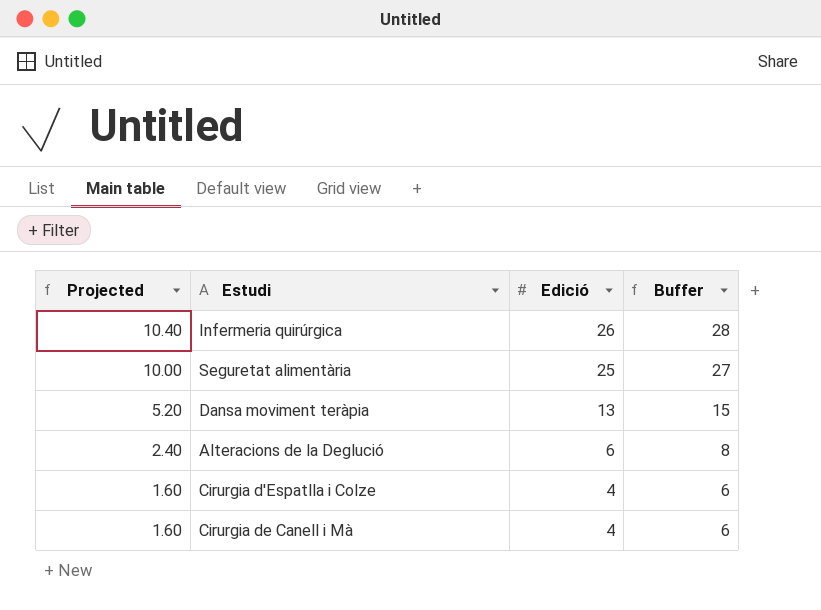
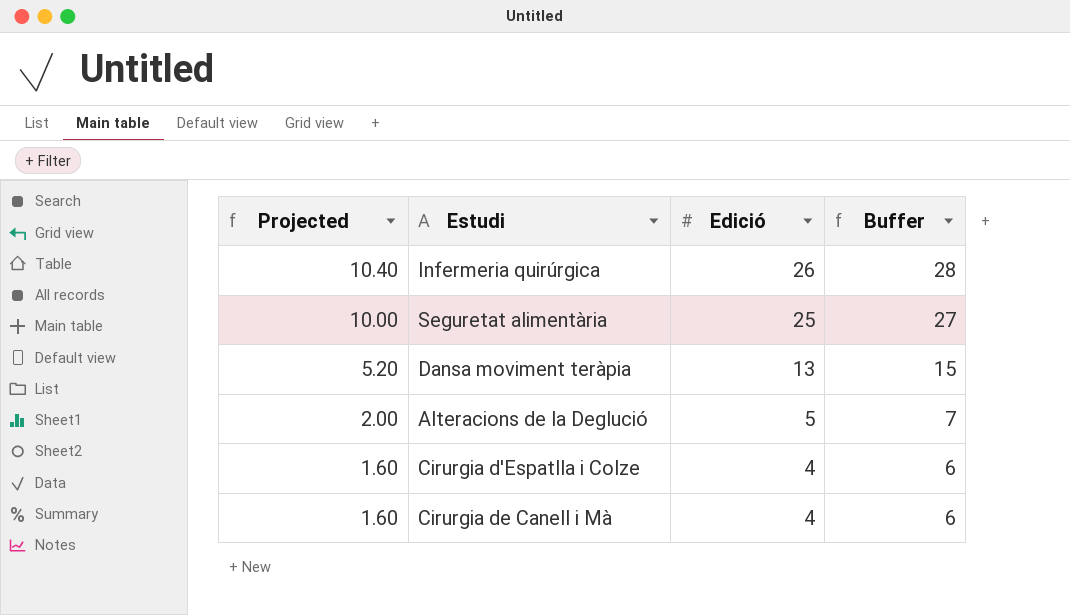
Alteracions de la Deglució | Projected: 2.40 -> 2.00
Alteracions de la Deglució | Edició: 6 -> 5
Alteracions de la Deglució | Buffer: 8 -> 7

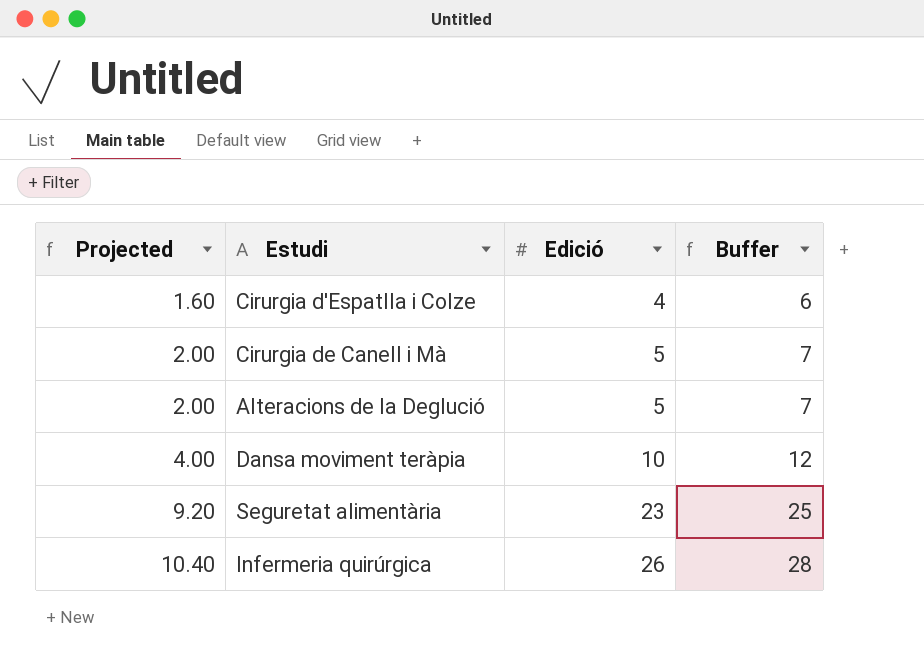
row order: Projected descending -> Projected ascending
Cirurgia de Canell i Mà | Projected: 1.60 -> 2.00
Cirurgia de Canell i Mà | Edició: 4 -> 5
Cirurgia de Canell i Mà | Buffer: 6 -> 7
Dansa moviment teràpia | Projected: 5.20 -> 4.00
Dansa moviment teràpia | Edició: 13 -> 10
Dansa moviment teràpia | Buffer: 15 -> 12
Seguretat alimentària | Projected: 10.00 -> 9.20
Seguretat alimentària | Edició: 25 -> 23
Seguretat alimentària | Buffer: 27 -> 25

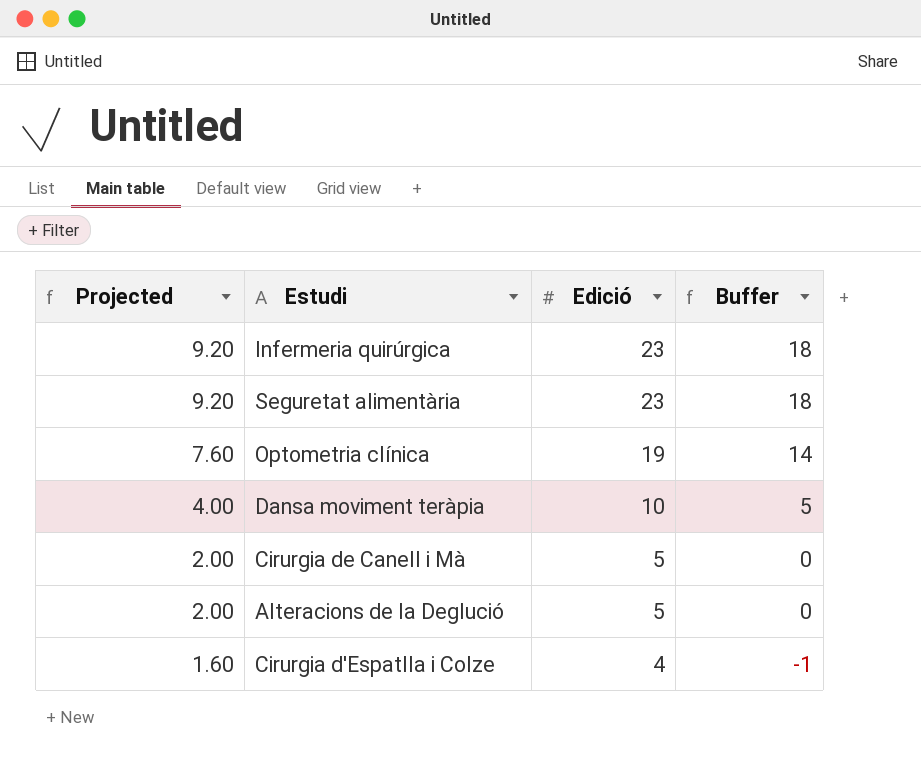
row order: Projected ascending -> Projected descending
column Buffer | formula: [Edició] + 2 -> [Edició] - 5
Infermeria quirúrgica | Projected: 10.40 -> 9.20
Infermeria quirúrgica | Edició: 26 -> 23
row Optometria clínica: none -> 7.60 | 19 | 14

